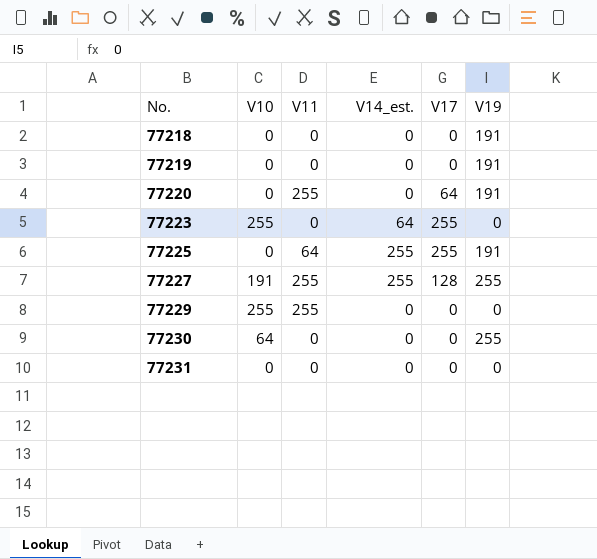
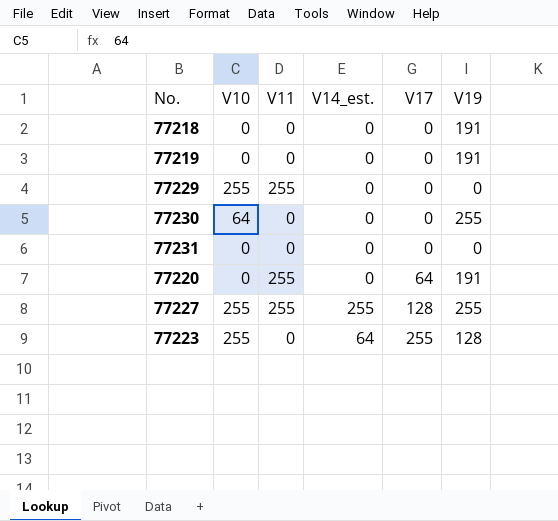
row order: No. ascending -> V17 ascending
row 77225: 0 | 64 | 255 | 255 | 191 -> none
77227 | V10: 191 -> 255
77223 | V19: 0 -> 128

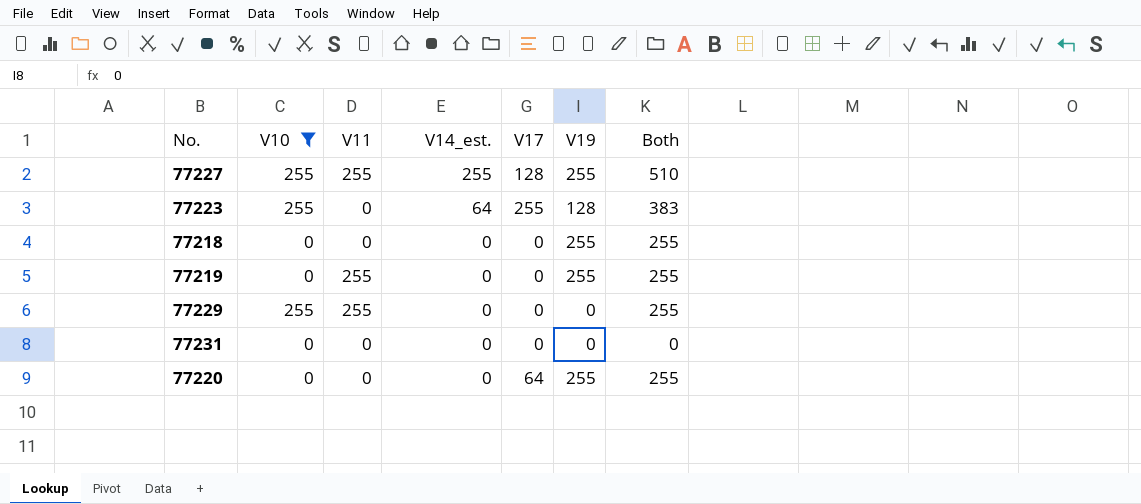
filter: none -> V10 != 64
row order: V17 ascending -> V14_est. descending
column Both | formula: none -> [V10] + [V19]
77218 | V19: 191 -> 255
77219 | V11: 0 -> 255
77219 | V19: 191 -> 255
77220 | V11: 255 -> 0
77220 | V19: 191 -> 255

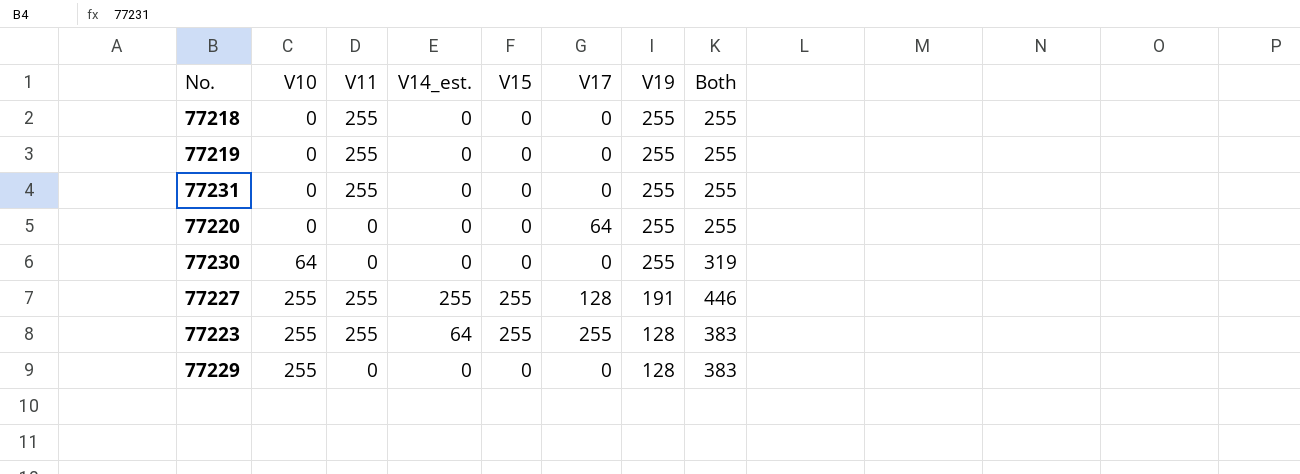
filter: V10 != 64 -> none
row order: V14_est. descending -> V10 ascending
column V15 | position: none -> 5
77218 | V11: 0 -> 255
77231 | V11: 0 -> 255
77231 | V19: 0 -> 255
77231 | Both: 0 -> 255
77227 | V19: 255 -> 191
77227 | Both: 510 -> 446
77223 | V11: 0 -> 255
77229 | V11: 255 -> 0
77229 | V19: 0 -> 128
77229 | Both: 255 -> 383

